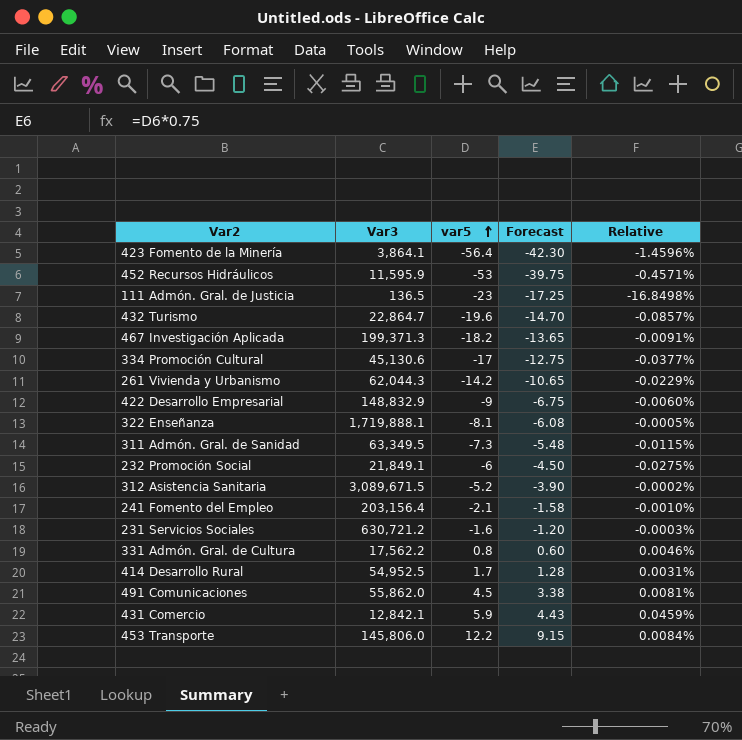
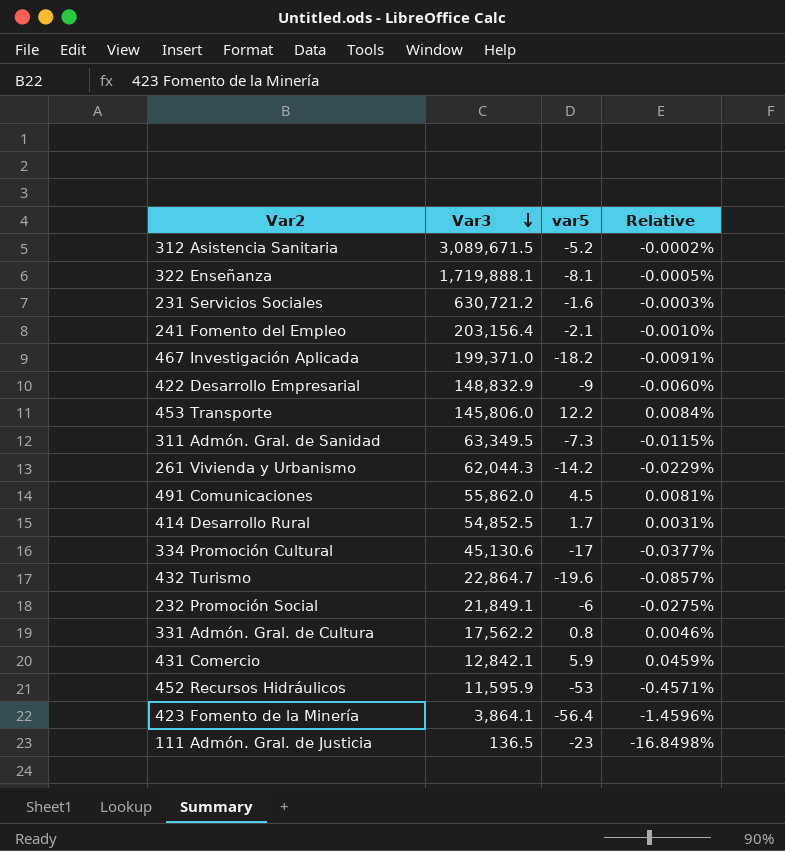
row order: var5 ascending -> Var3 descending
column Forecast | formula: [var5] * 0.75 -> none
467 Investigación Aplicada | Var3: 199,371.3 -> 199,371.0
414 Desarrollo Rural | Var3: 54,952.5 -> 54,852.5

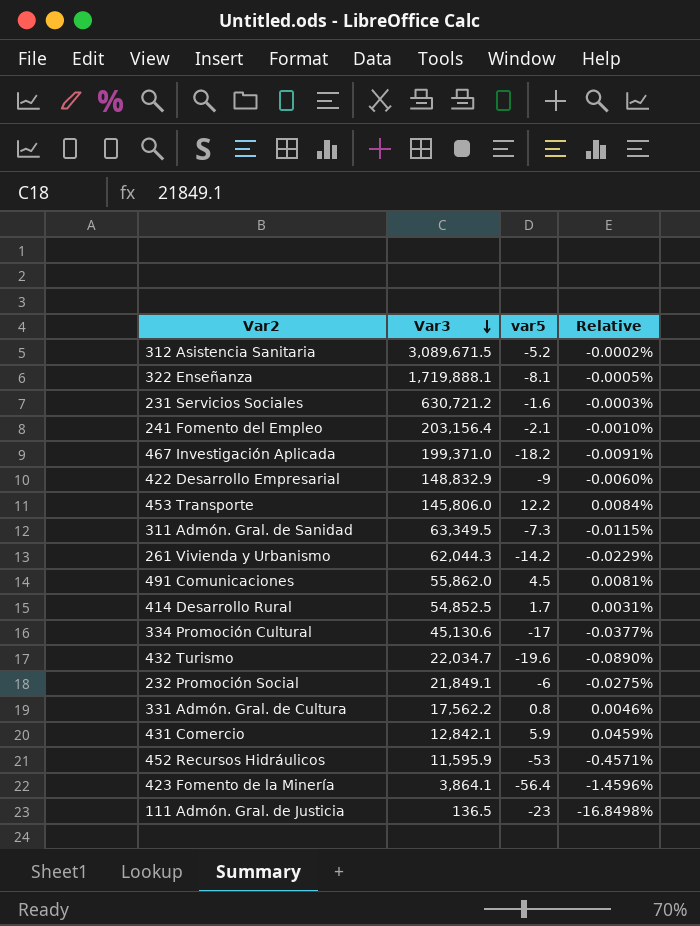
432 Turismo | Var3: 22,864.7 -> 22,034.7
432 Turismo | Relative: -0.0857% -> -0.0890%

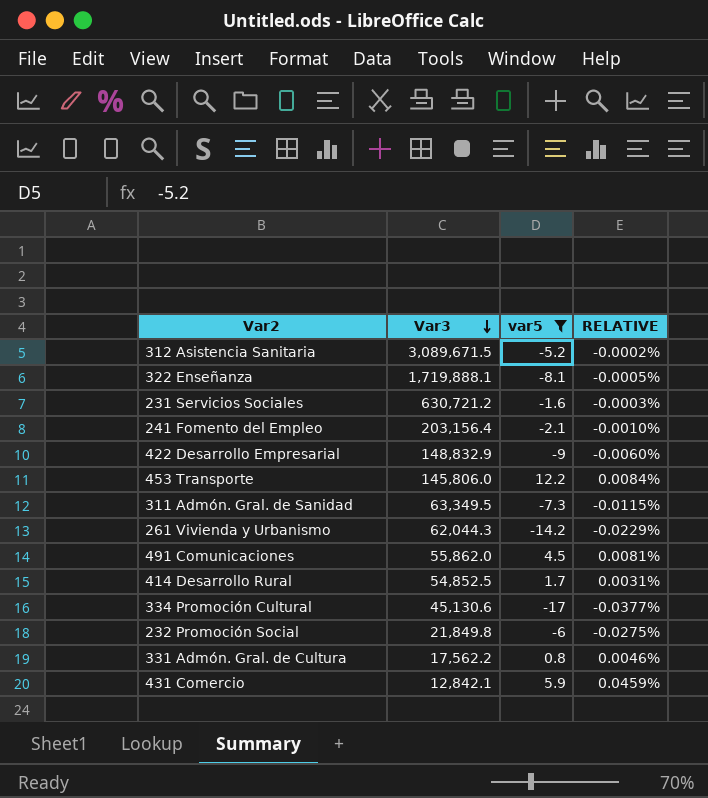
filter: none -> var5 >= -17
column name: Relative -> RELATIVE
232 Promoción Social | Var3: 21,849.1 -> 21,849.8

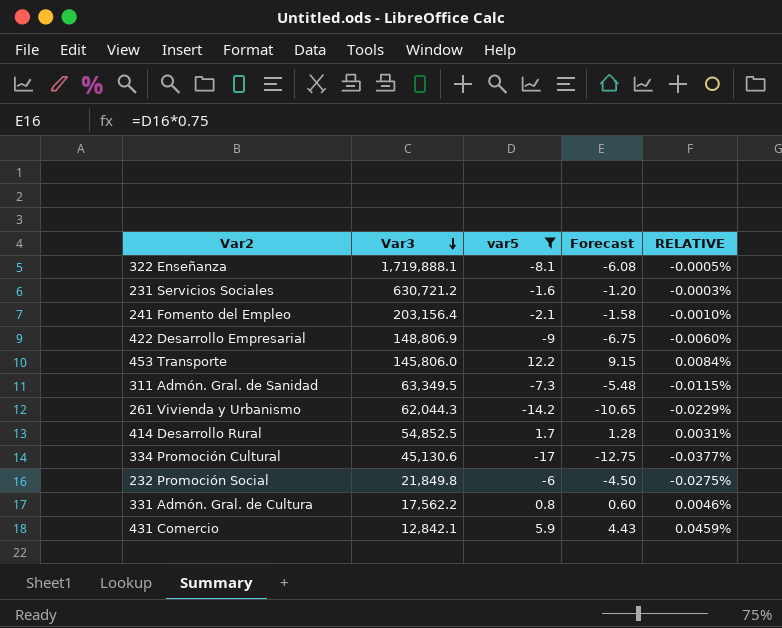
column Forecast | formula: none -> [var5] * 0.75
row 312 Asistencia Sanitaria: 3,089,671.5 | -5.2 | -0.0002% -> none
row 491 Comunicaciones: 55,862.0 | 4.5 | 0.0081% -> none
422 Desarrollo Empresarial | Var3: 148,832.9 -> 148,806.9

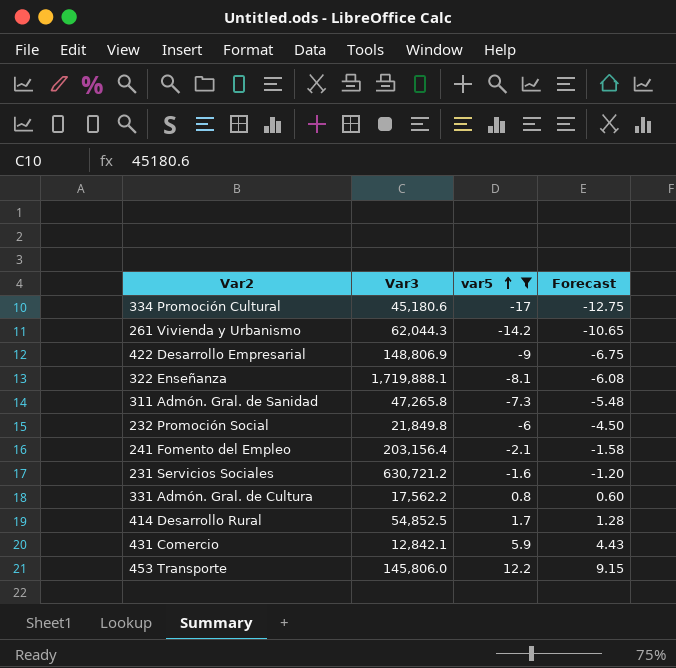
row order: Var3 descending -> var5 ascending
column RELATIVE | formula: [var5] / [Var3] -> none
334 Promoción Cultural | Var3: 45,130.6 -> 45,180.6
311 Admón. Gral. de Sanidad | Var3: 63,349.5 -> 47,265.8

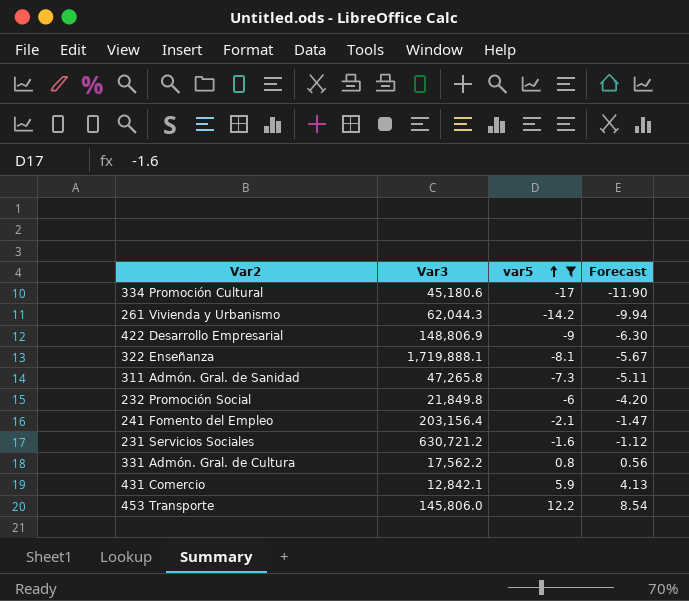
column Forecast | formula: [var5] * 0.75 -> [var5] * 0.7
row 414 Desarrollo Rural: 54,852.5 | 1.7 | 1.28 -> none

